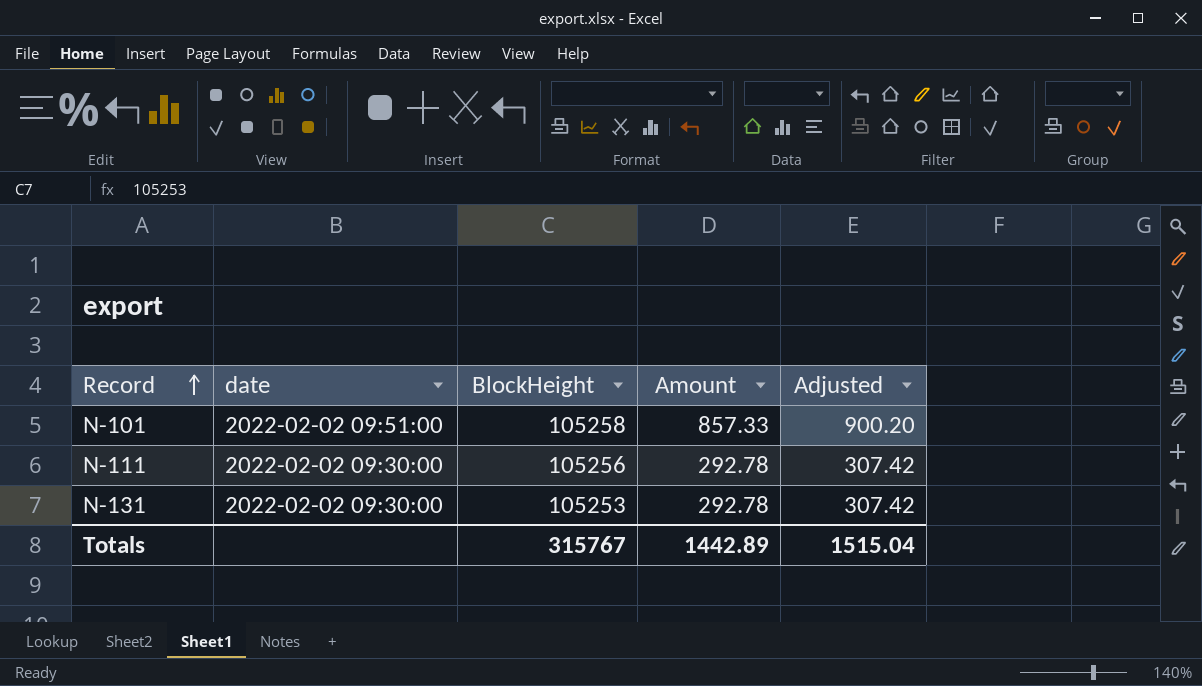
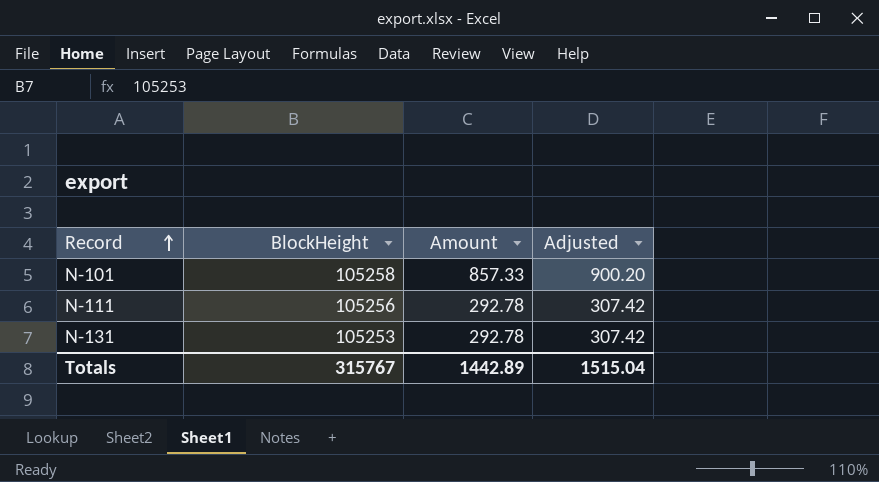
column date | position: 2 -> none

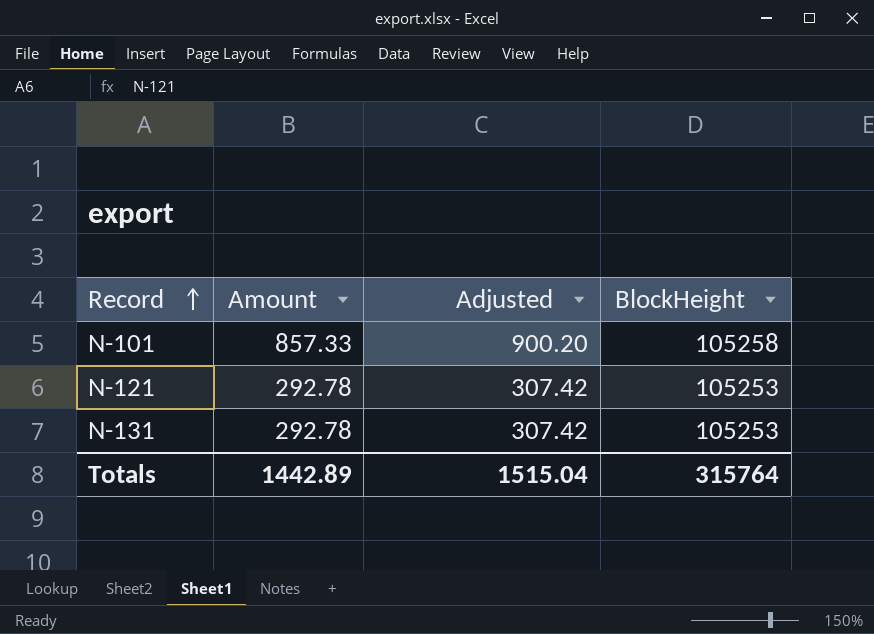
column BlockHeight | position: 2 -> 4
row N-111: 105256 | 292.78 | 307.42 -> none
row N-121: none -> 292.78 | 307.42 | 105253
Totals | BlockHeight: 315767 -> 315764

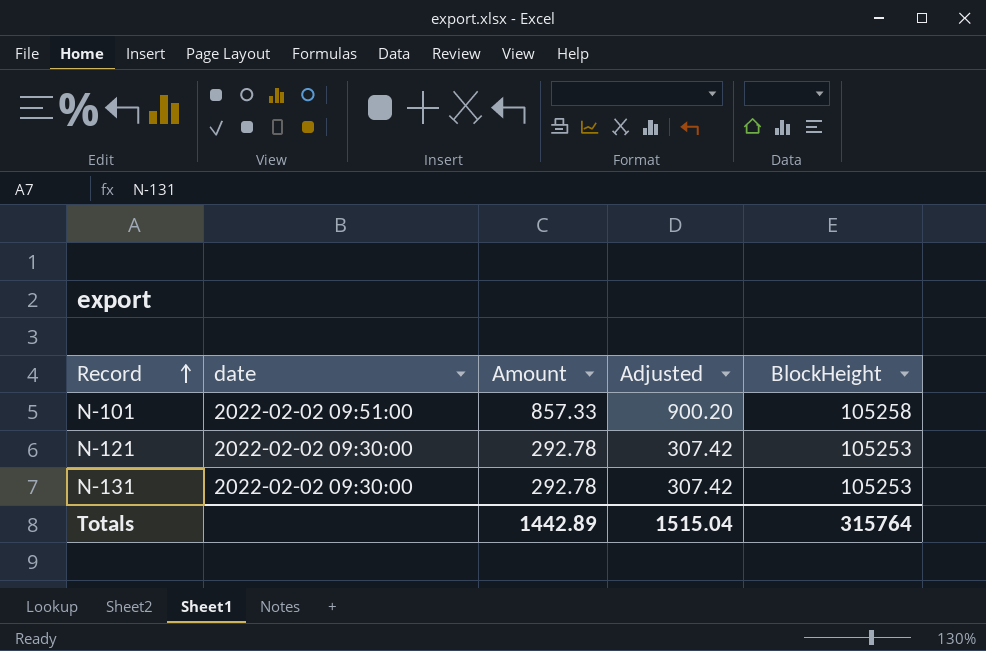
column date | position: none -> 2

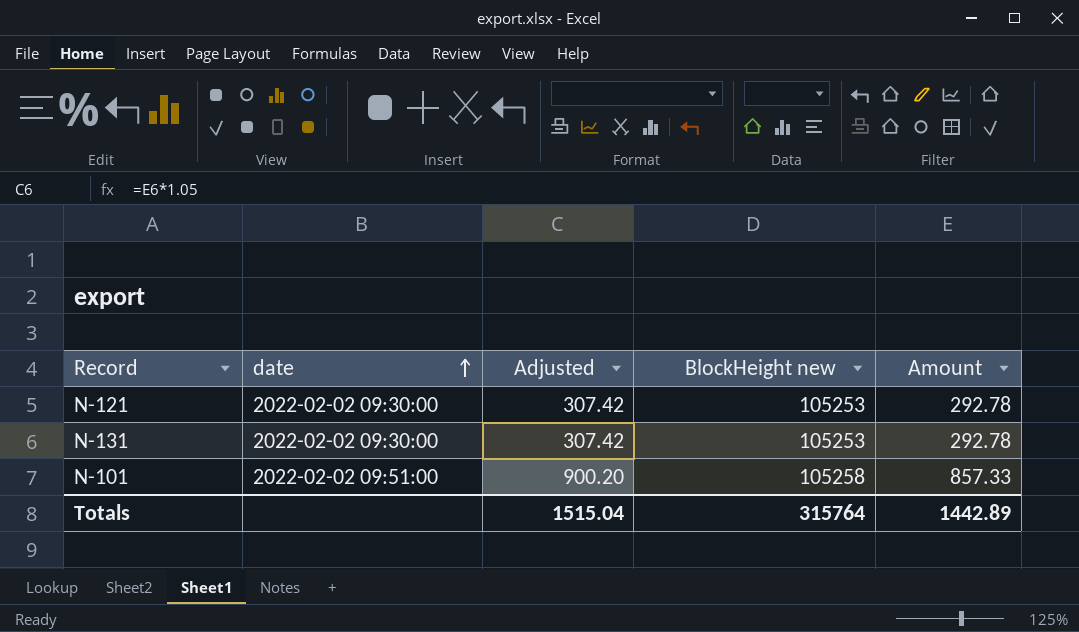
row order: Record ascending -> date ascending
column name: BlockHeight -> BlockHeight new
column Amount | position: 3 -> 5

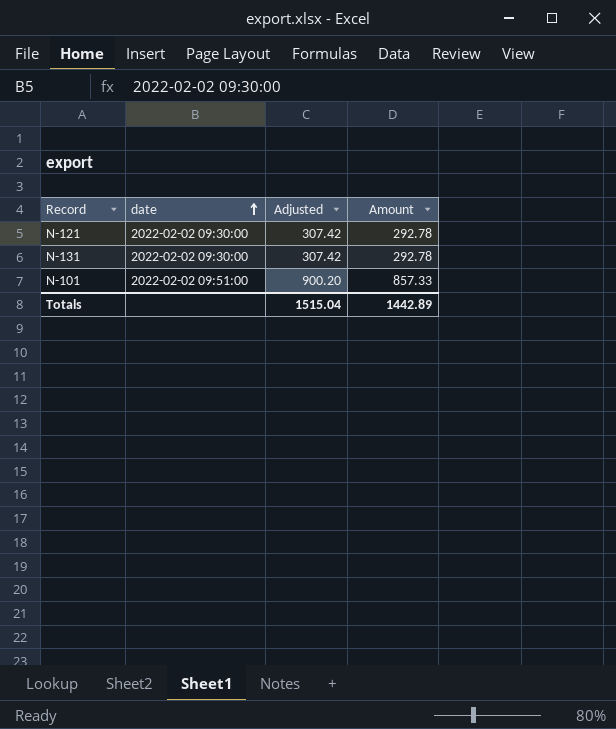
column BlockHeight new | position: 4 -> none

